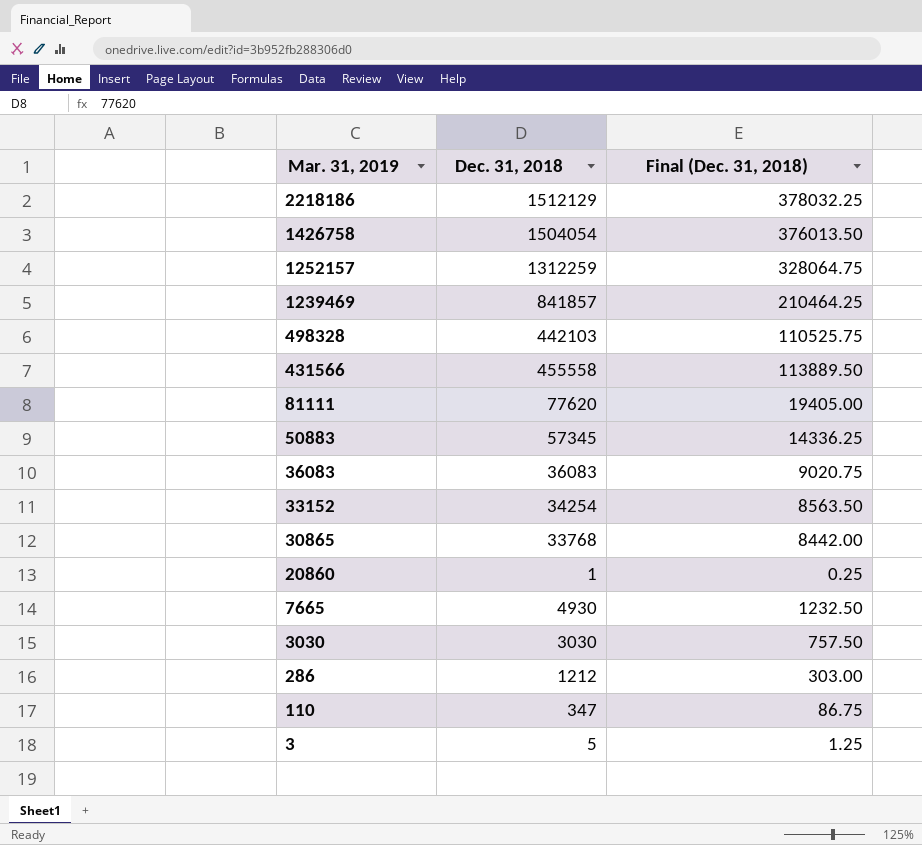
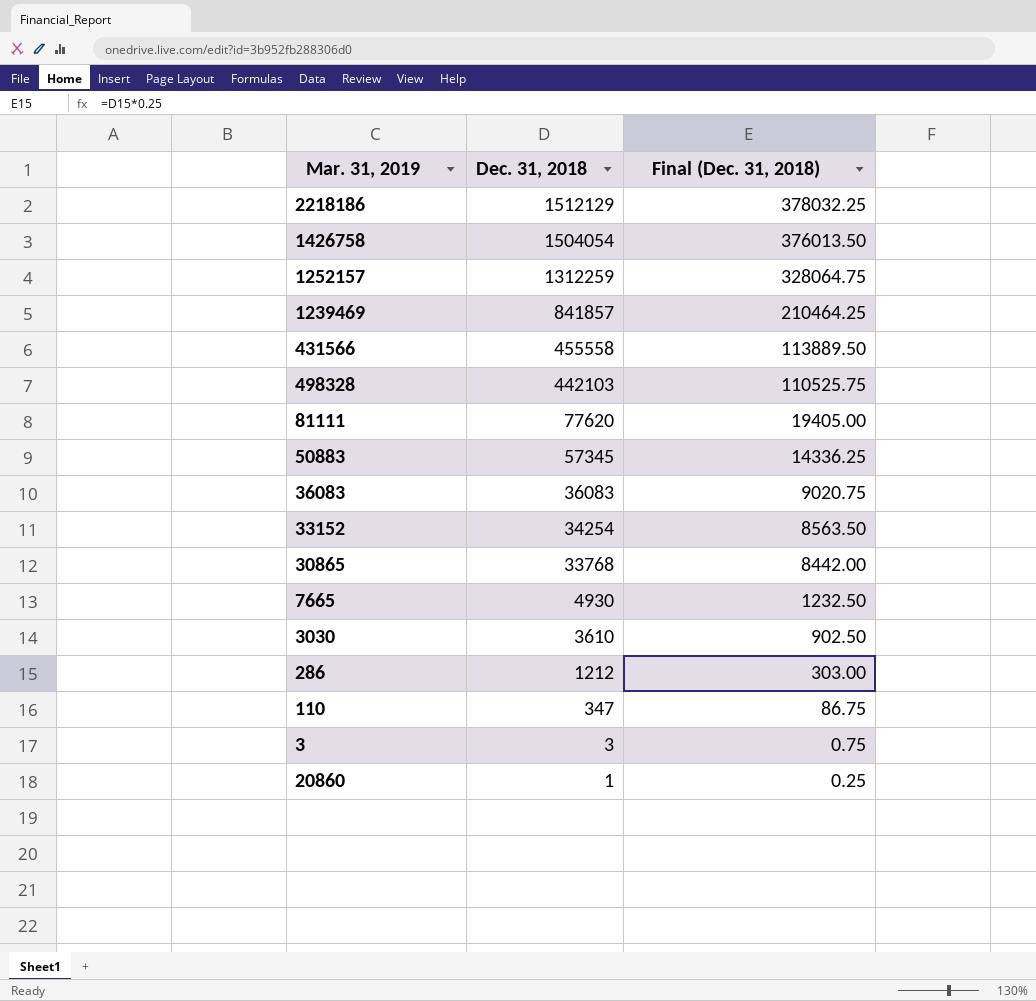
row order: Mar. 31, 2019 descending -> Dec. 31, 2018 descending
3030 | Dec. 31, 2018: 3030 -> 3610
3030 | Final (Dec. 31, 2018): 757.50 -> 902.50
3 | Dec. 31, 2018: 5 -> 3
3 | Final (Dec. 31, 2018): 1.25 -> 0.75

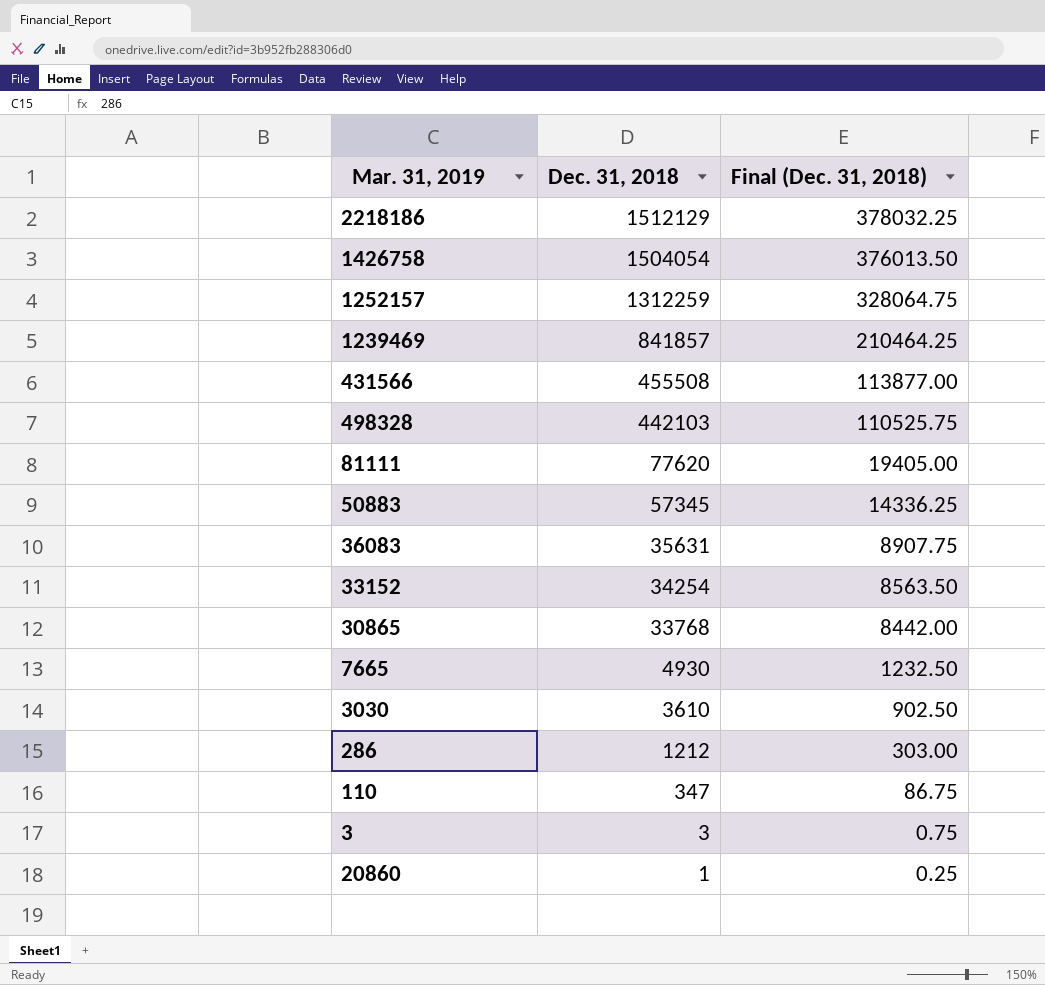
431566 | Dec. 31, 2018: 455558 -> 455508
431566 | Final (Dec. 31, 2018): 113889.50 -> 113877.00
36083 | Dec. 31, 2018: 36083 -> 35631
36083 | Final (Dec. 31, 2018): 9020.75 -> 8907.75

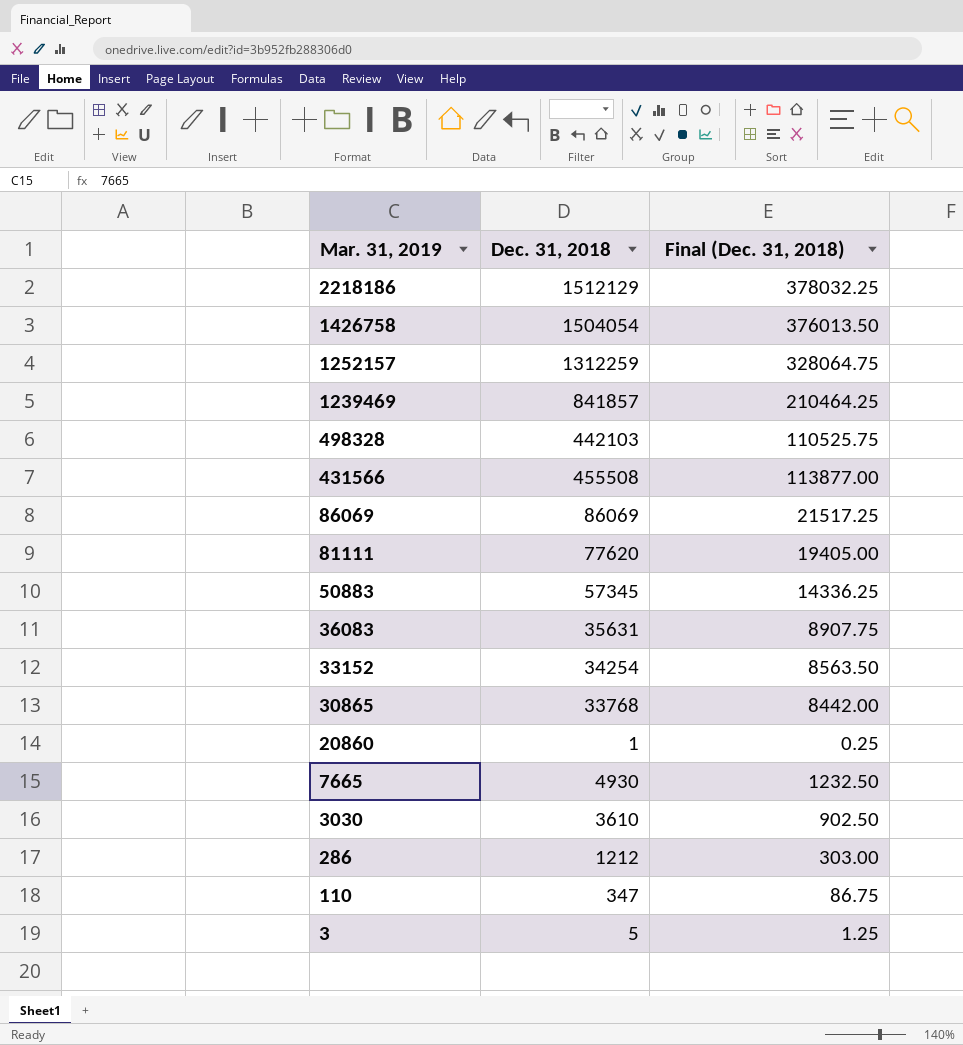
row order: Dec. 31, 2018 descending -> Mar. 31, 2019 descending
row 86069: none -> 86069 | 21517.25
3 | Dec. 31, 2018: 3 -> 5
3 | Final (Dec. 31, 2018): 0.75 -> 1.25

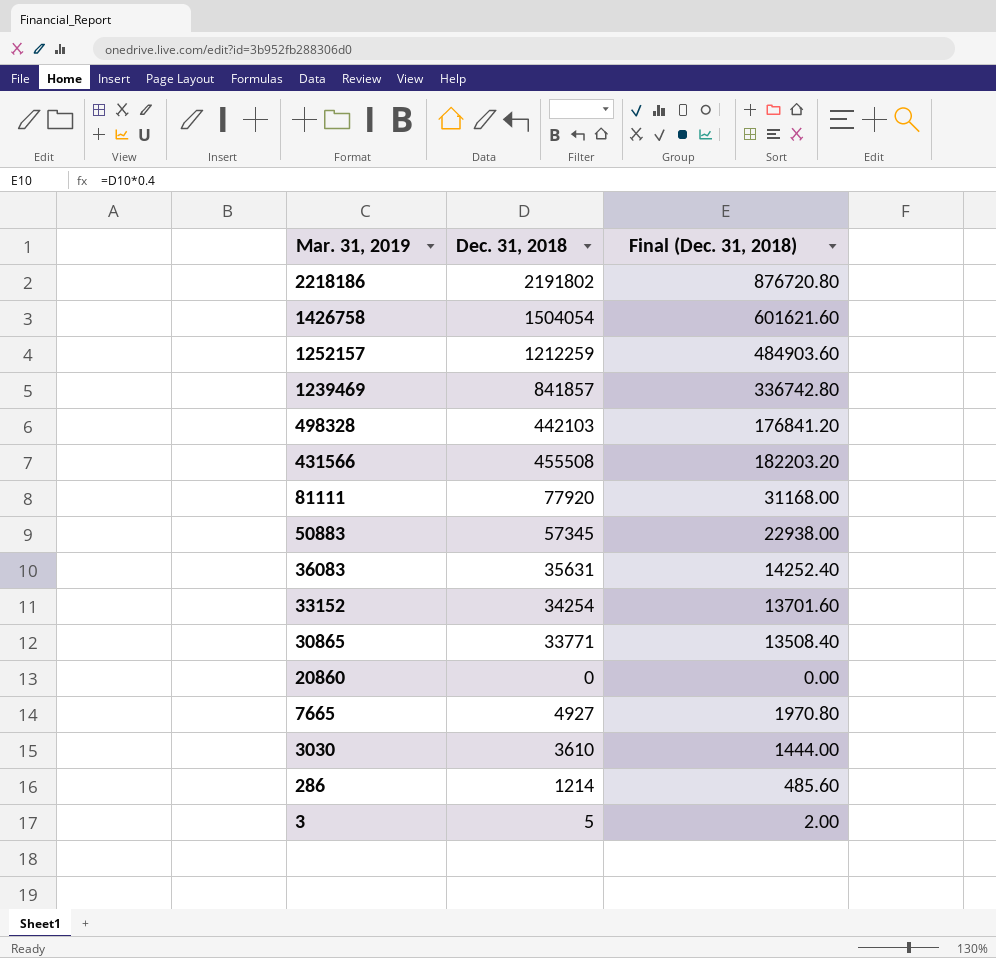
column Final (Dec. 31, 2018) | formula: [Dec. 31, 2018] * 0.25 -> [Dec. 31, 2018] * 0.4
row 86069: 86069 | 21517.25 -> none
row 110: 347 | 86.75 -> none
2218186 | Dec. 31, 2018: 1512129 -> 2191802
1252157 | Dec. 31, 2018: 1312259 -> 1212259
81111 | Dec. 31, 2018: 77620 -> 77920
30865 | Dec. 31, 2018: 33768 -> 33771
20860 | Dec. 31, 2018: 1 -> 0
7665 | Dec. 31, 2018: 4930 -> 4927
286 | Dec. 31, 2018: 1212 -> 1214

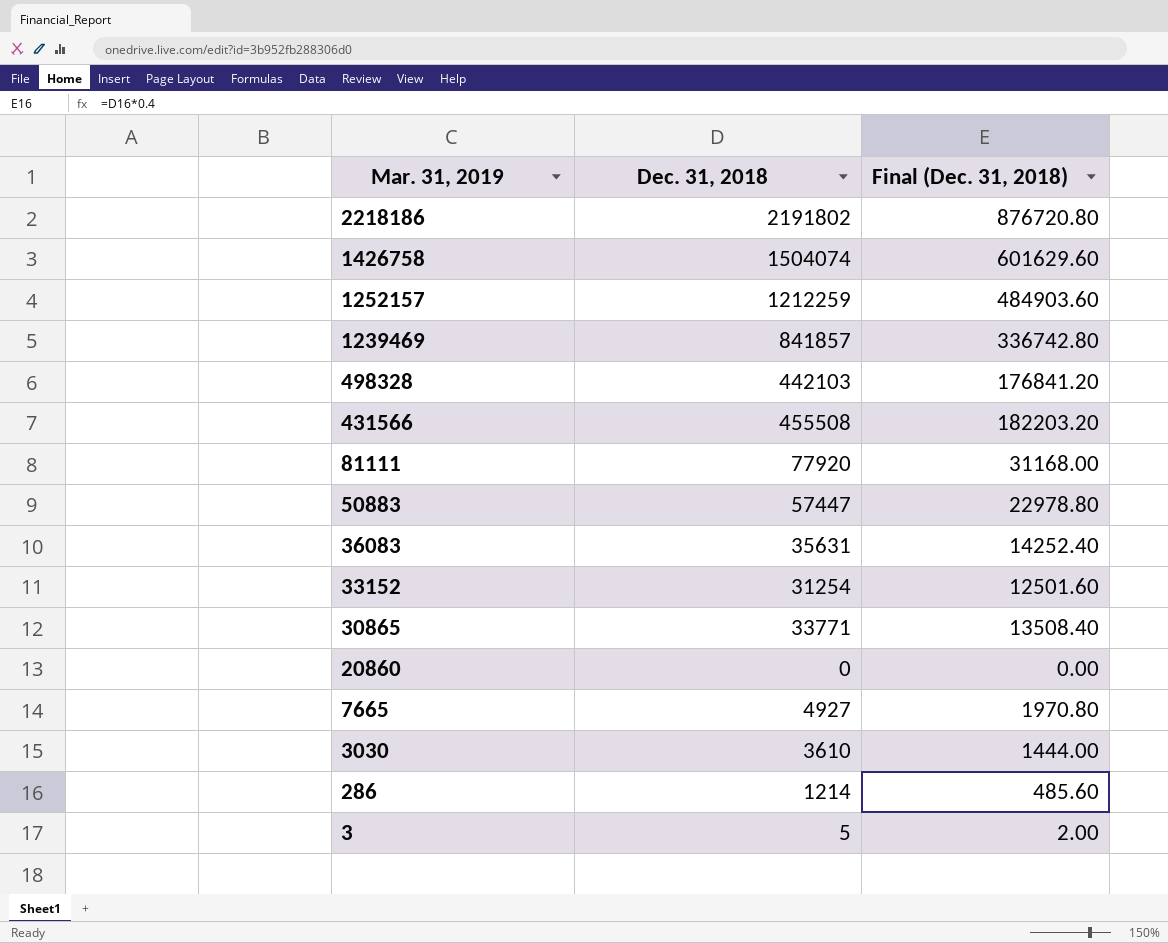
1426758 | Dec. 31, 2018: 1504054 -> 1504074
1426758 | Final (Dec. 31, 2018): 601621.60 -> 601629.60
50883 | Dec. 31, 2018: 57345 -> 57447
50883 | Final (Dec. 31, 2018): 22938.00 -> 22978.80
33152 | Dec. 31, 2018: 34254 -> 31254
33152 | Final (Dec. 31, 2018): 13701.60 -> 12501.60

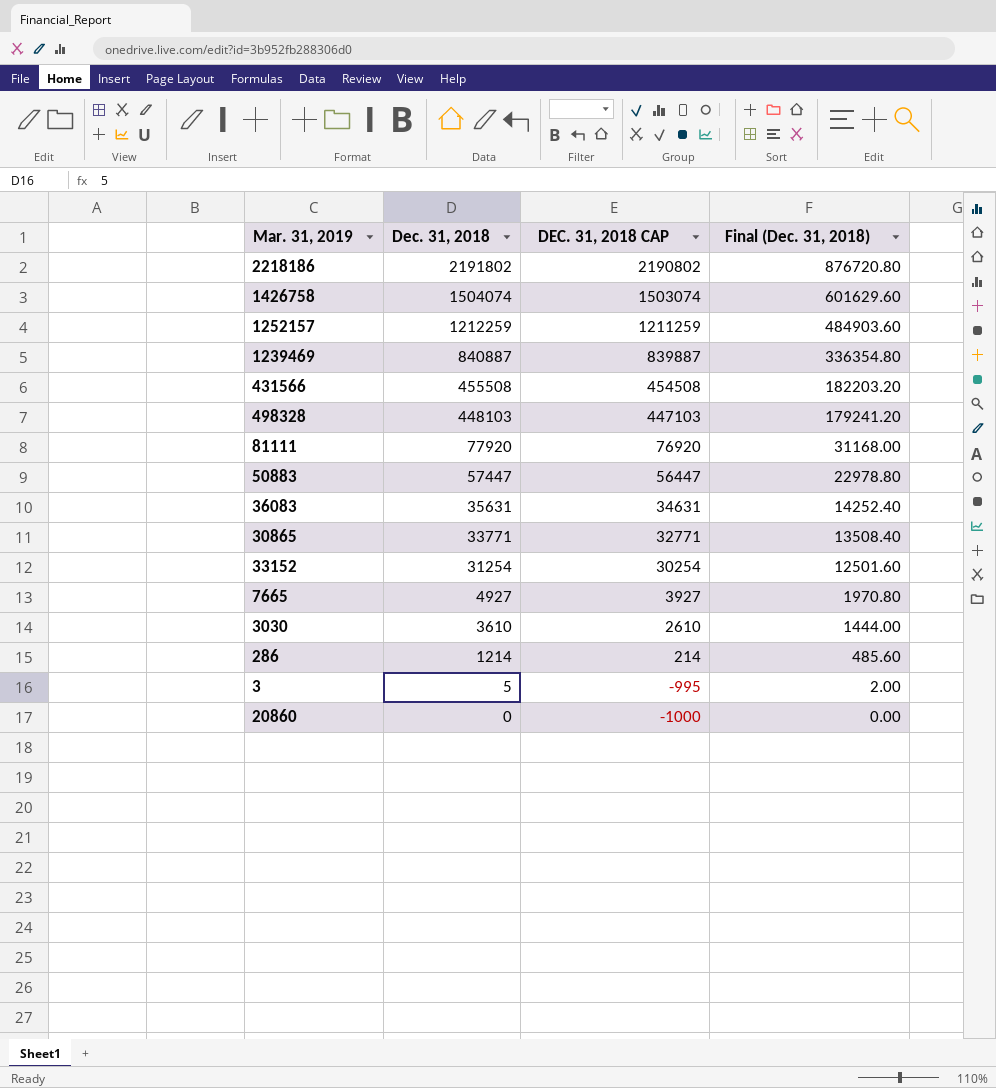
row order: Mar. 31, 2019 descending -> Dec. 31, 2018 descending
column DEC. 31, 2018 CAP | formula: none -> [Dec. 31, 2018] - 1000
1239469 | Dec. 31, 2018: 841857 -> 840887
1239469 | Final (Dec. 31, 2018): 336742.80 -> 336354.80
498328 | Dec. 31, 2018: 442103 -> 448103
498328 | Final (Dec. 31, 2018): 176841.20 -> 179241.20

